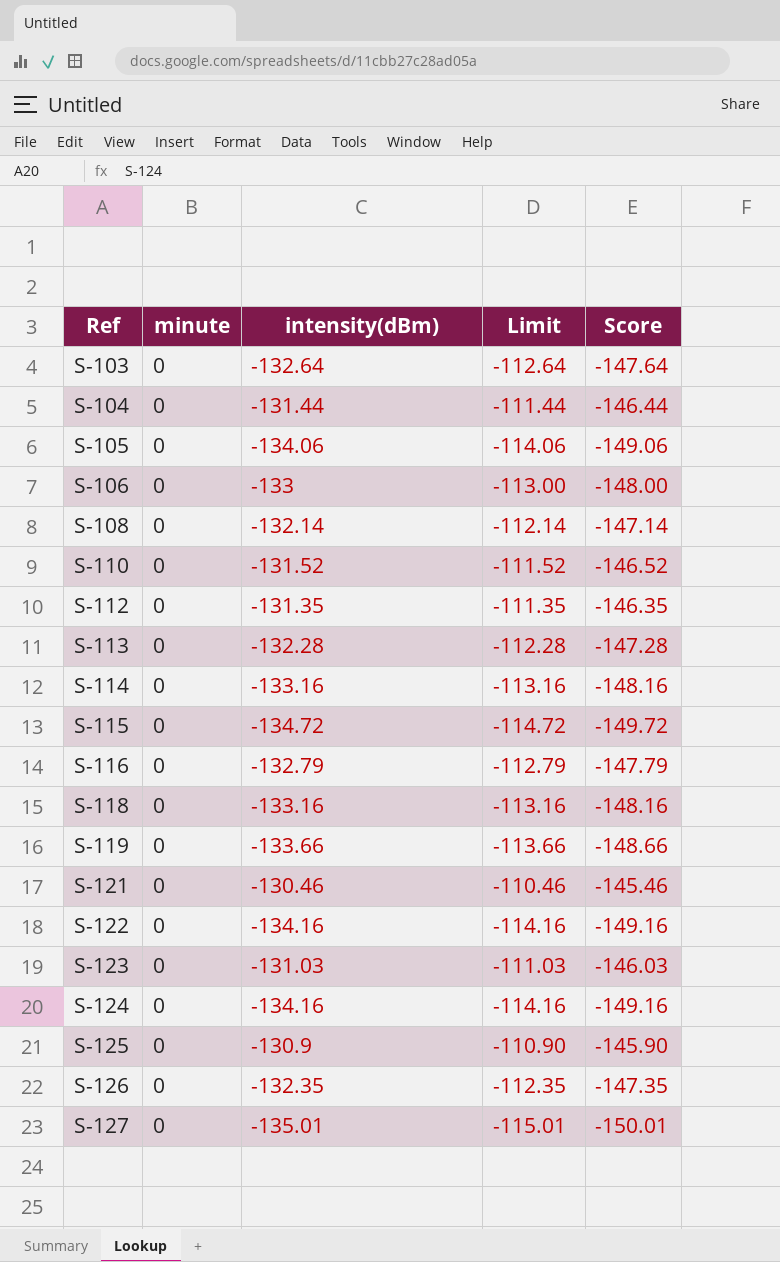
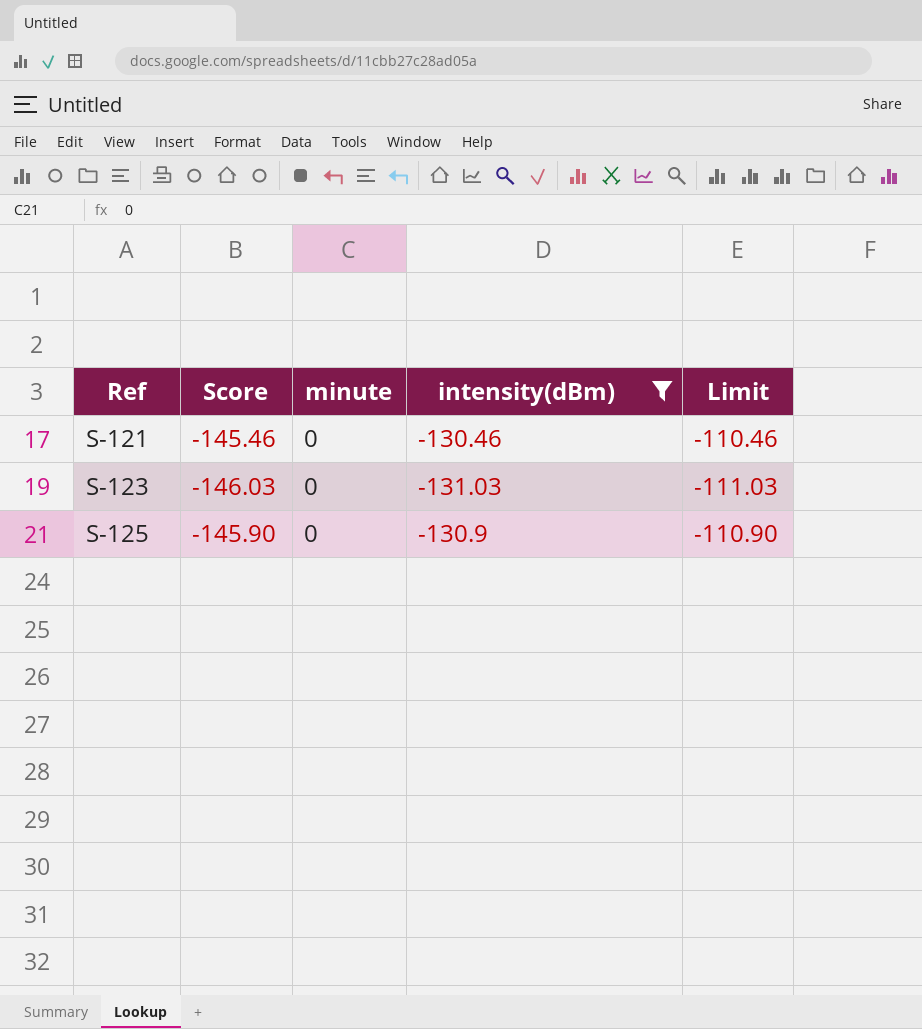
filter: none -> intensity(dBm) >= -131.03
column Score | position: 5 -> 2

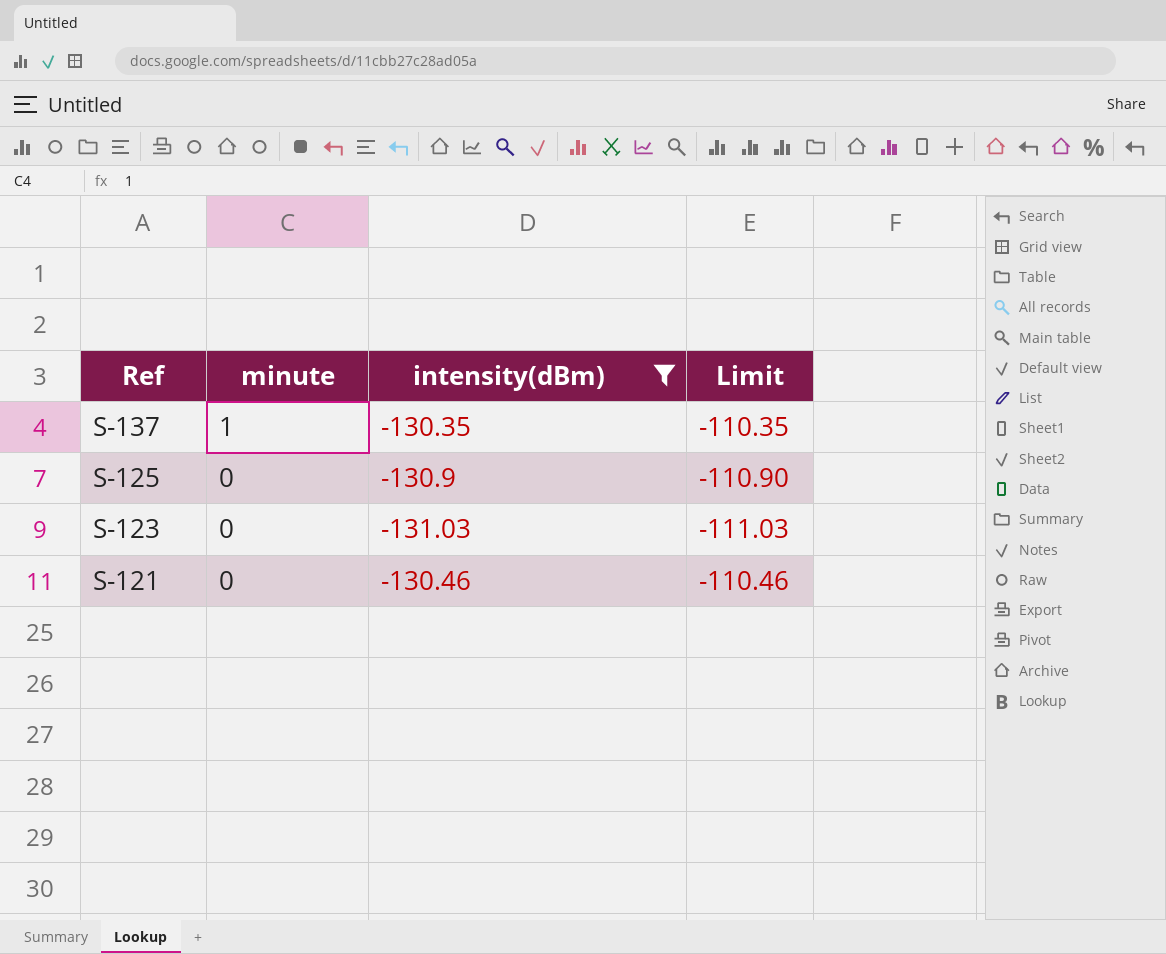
row order: Ref ascending -> Ref descending
column Score | formula: [intensity(dBm)] - 15 -> none
row S-137: none -> 1 | -130.35 | -110.35

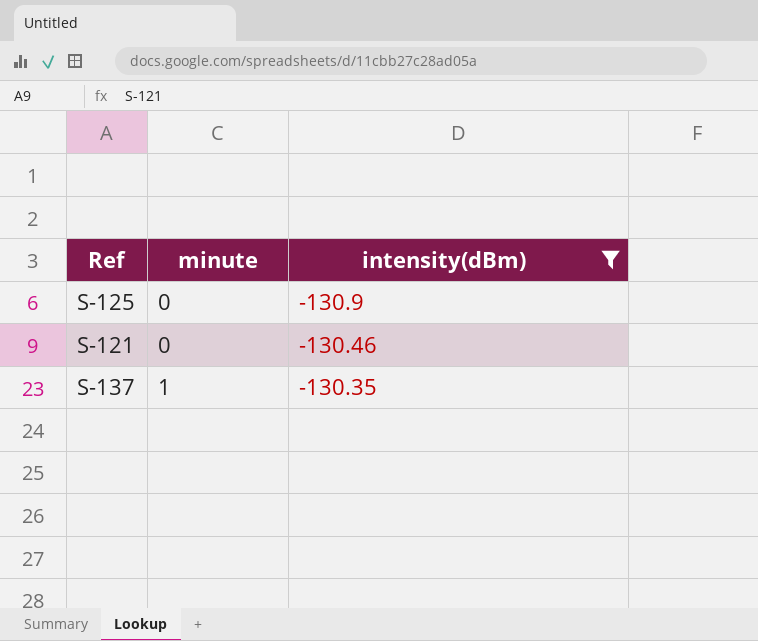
row order: Ref descending -> minute ascending
column Limit | formula: [intensity(dBm)] + 20 -> none
row S-123: 0 | -131.03 | -111.03 -> none

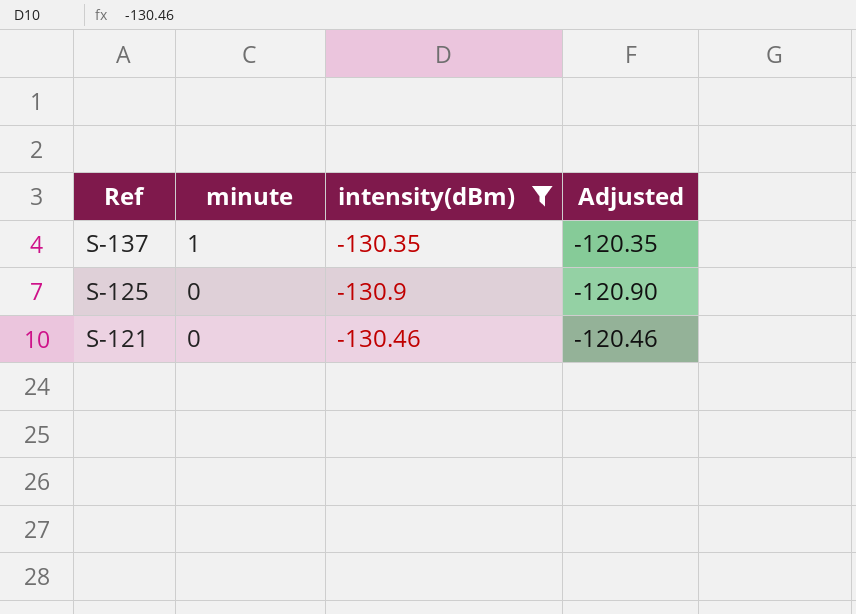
row order: minute ascending -> Ref descending
column Adjusted | formula: none -> [intensity(dBm)] + 10

